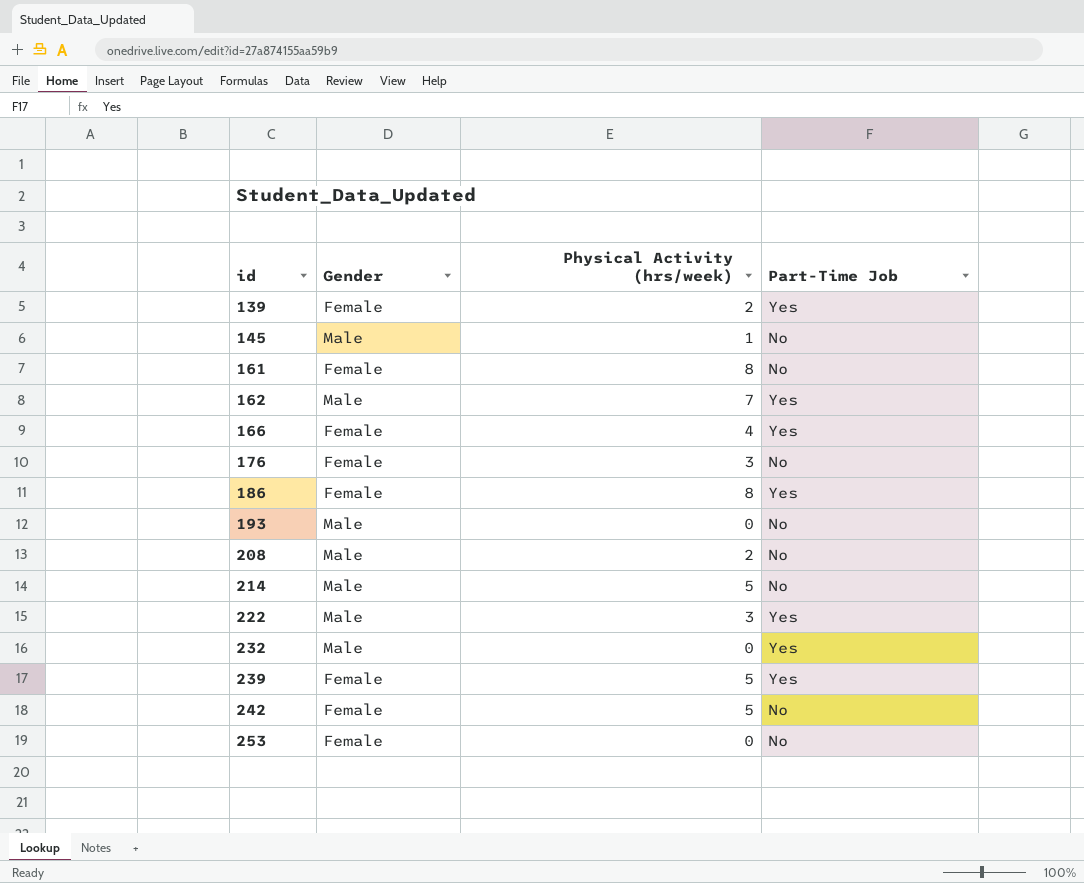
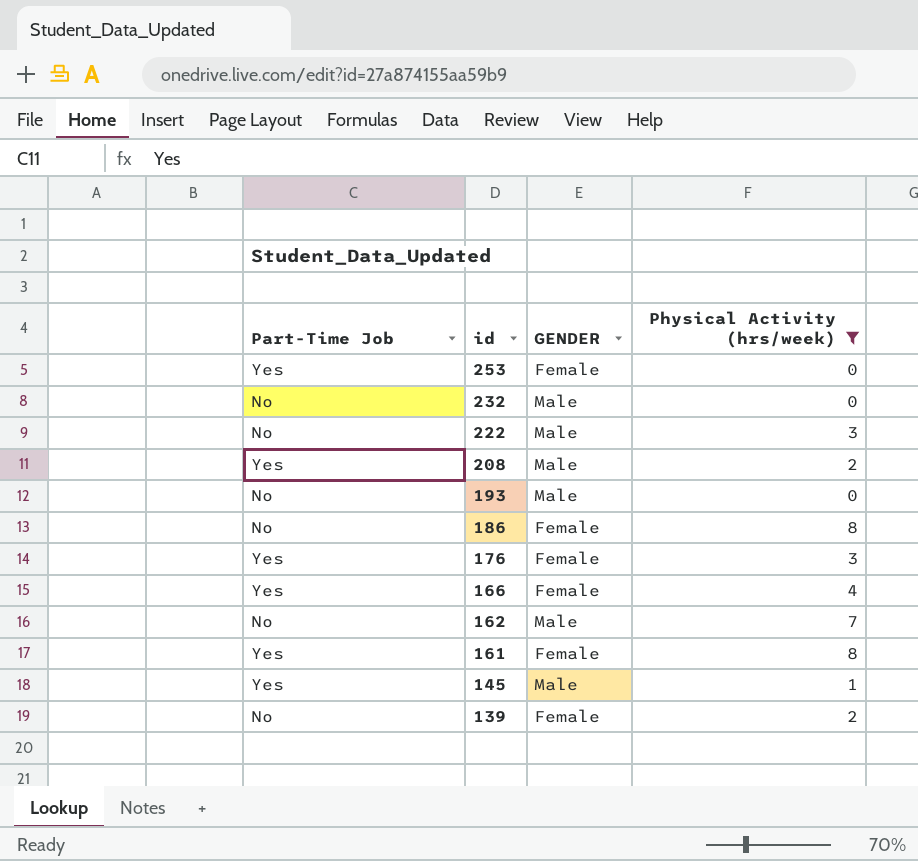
filter: none -> Physical Activity (hrs/week) != 5
row order: id ascending -> id descending
column Part-Time Job | position: 4 -> 1
column name: Gender -> GENDER
253 | Part-Time Job: No -> Yes
232 | Part-Time Job: Yes -> No
222 | Part-Time Job: Yes -> No
208 | Part-Time Job: No -> Yes
186 | Part-Time Job: Yes -> No
176 | Part-Time Job: No -> Yes
162 | Part-Time Job: Yes -> No
161 | Part-Time Job: No -> Yes
145 | Part-Time Job: No -> Yes
139 | Part-Time Job: Yes -> No

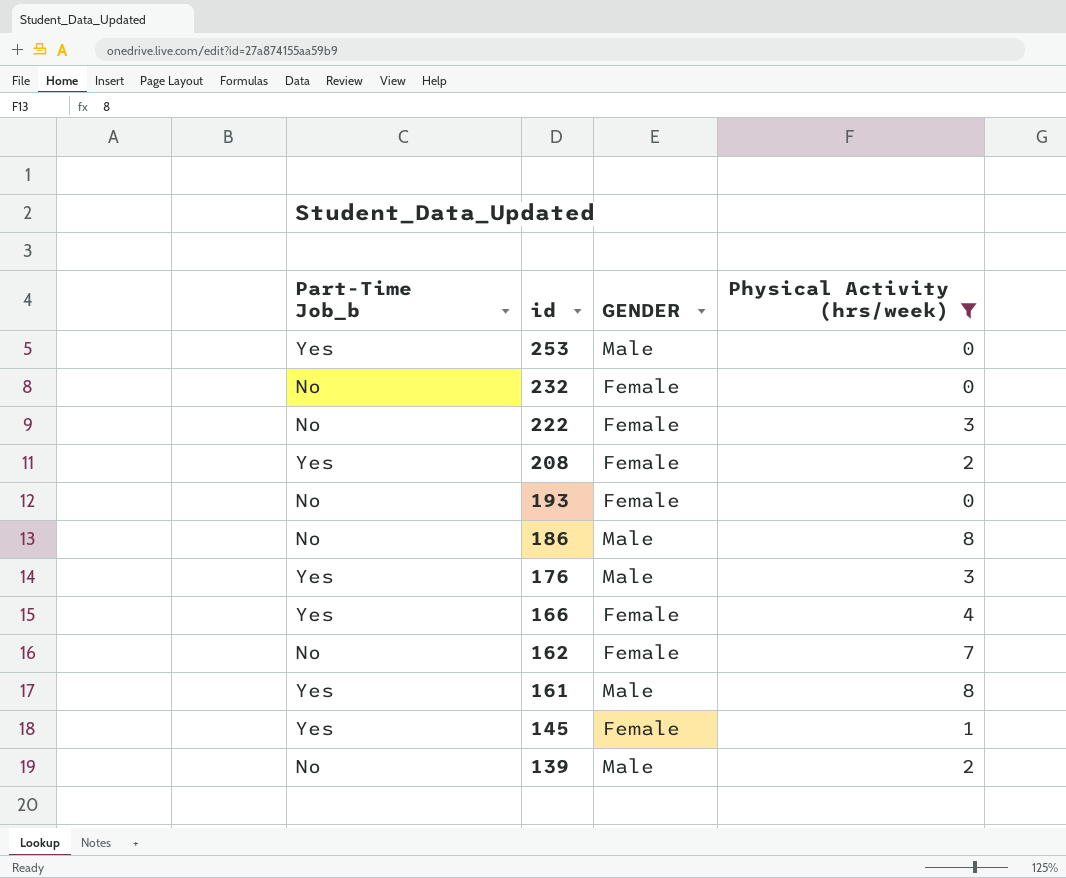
column name: Part-Time Job -> Part-Time Job_b
253 | GENDER: Female -> Male
232 | GENDER: Male -> Female
222 | GENDER: Male -> Female
208 | GENDER: Male -> Female
193 | GENDER: Male -> Female
186 | GENDER: Female -> Male
176 | GENDER: Female -> Male
162 | GENDER: Male -> Female
161 | GENDER: Female -> Male
145 | GENDER: Male -> Female
139 | GENDER: Female -> Male

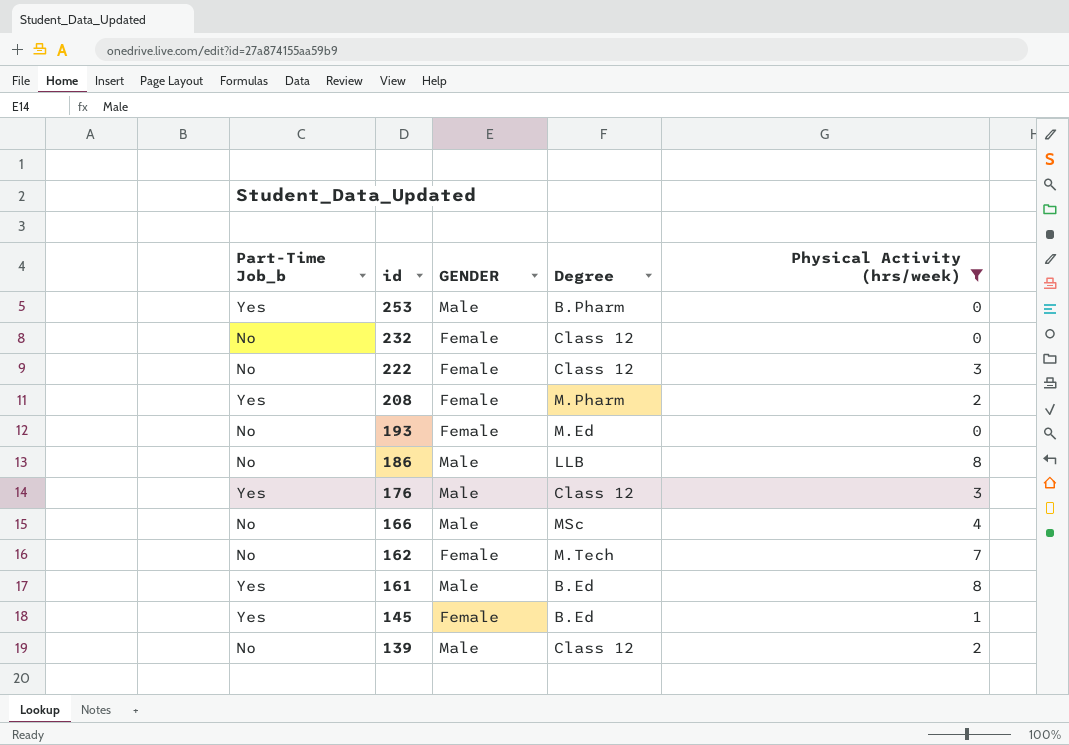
column Degree | position: none -> 4
166 | Part-Time Job_b: Yes -> No
166 | GENDER: Female -> Male

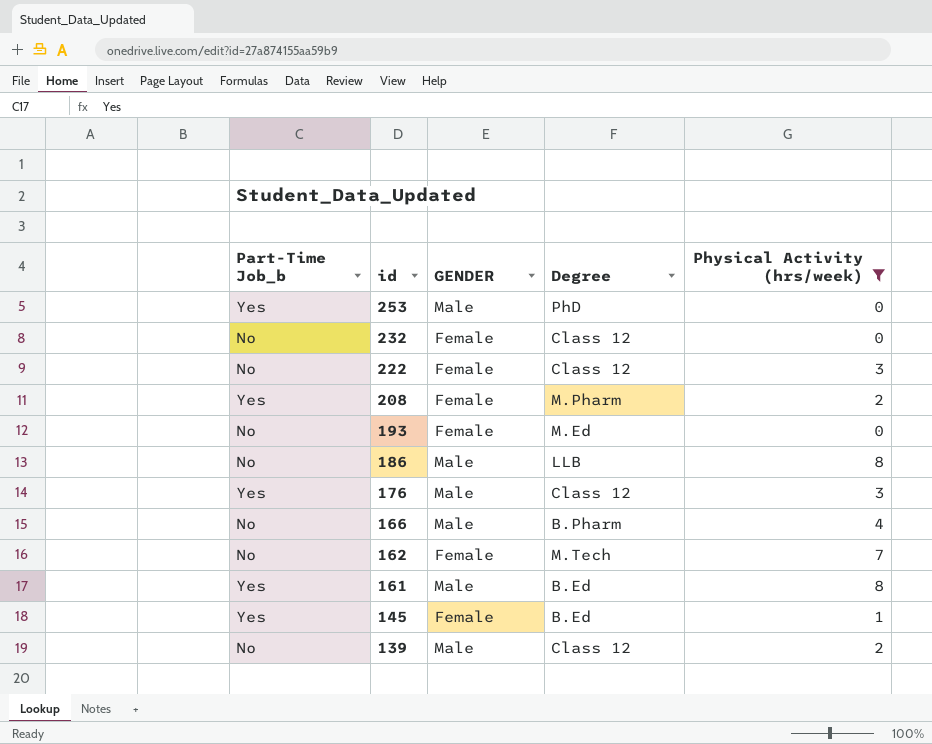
253 | Degree: B.Pharm -> PhD
166 | Degree: MSc -> B.Pharm

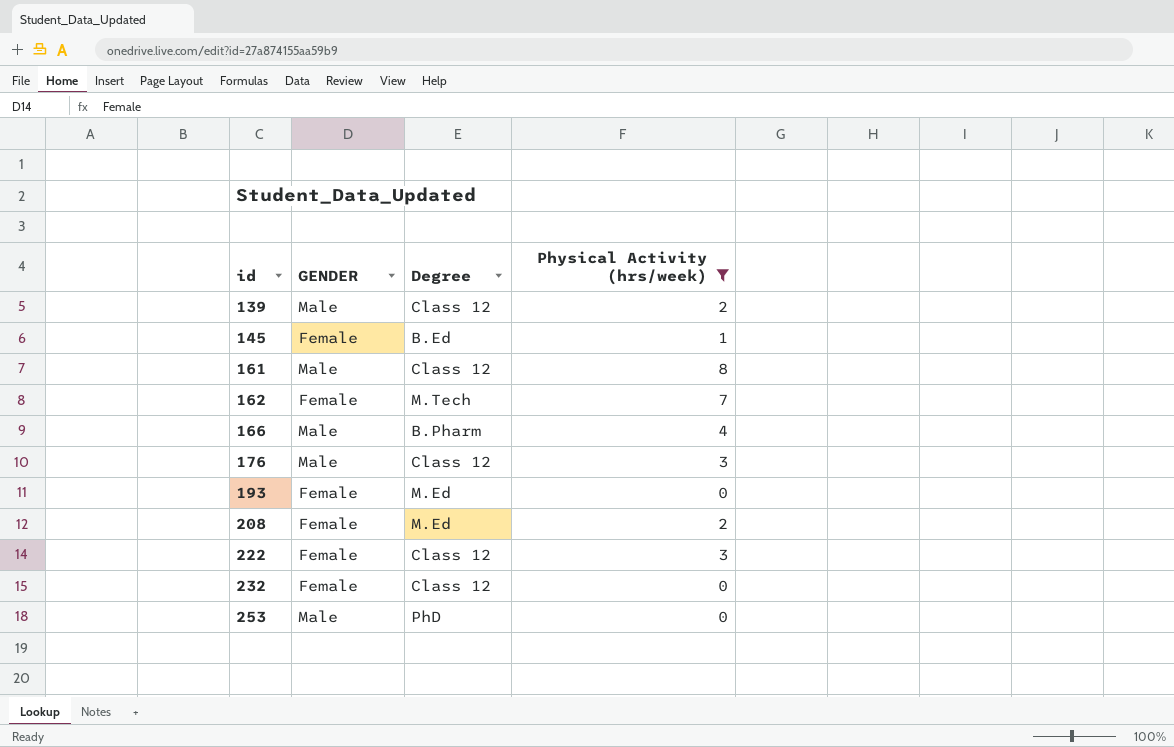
row order: id descending -> id ascending
column Part-Time Job_b | position: 1 -> none
row 186: No | Male | LLB | 8 -> none
161 | Degree: B.Ed -> Class 12
208 | Degree: M.Pharm -> M.Ed

